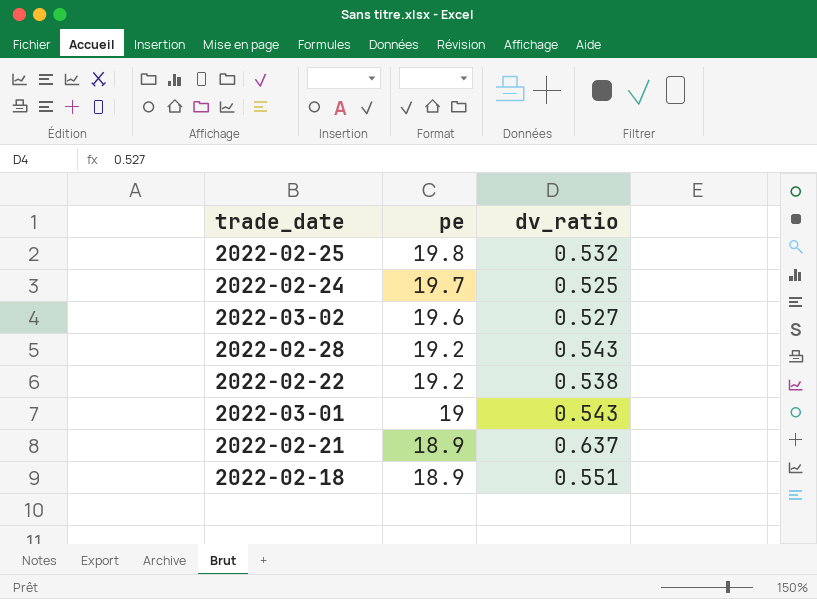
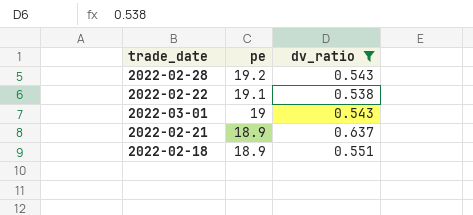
filter: none -> dv_ratio >= 0.538
2022-02-22 | pe: 19.2 -> 19.1

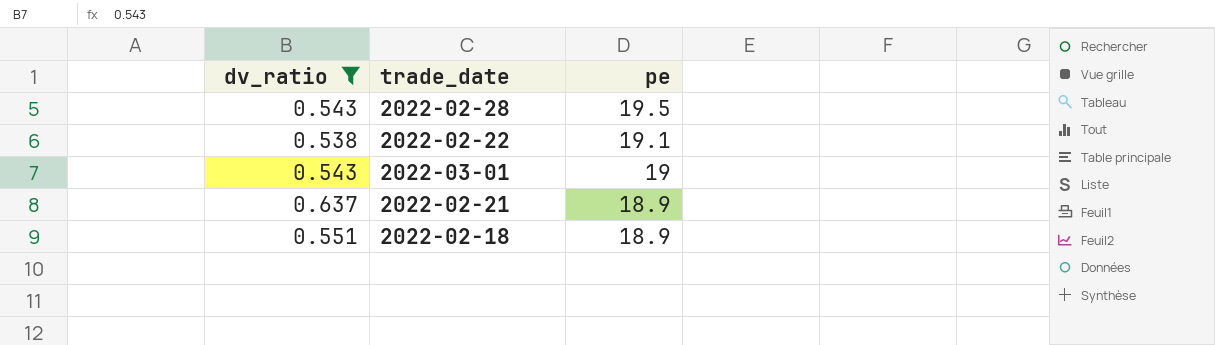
column dv_ratio | position: 3 -> 1
2022-02-28 | pe: 19.2 -> 19.5

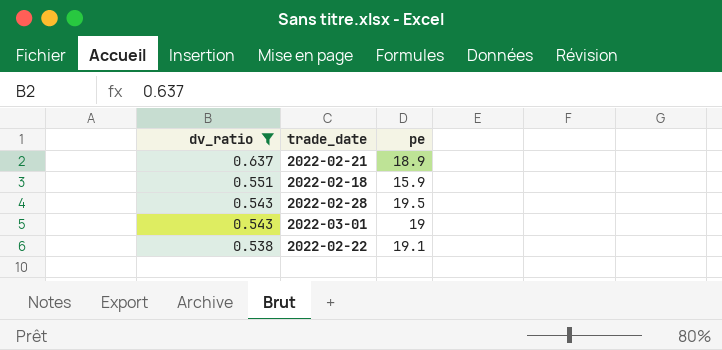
row order: pe descending -> dv_ratio descending
2022-02-18 | pe: 18.9 -> 15.9

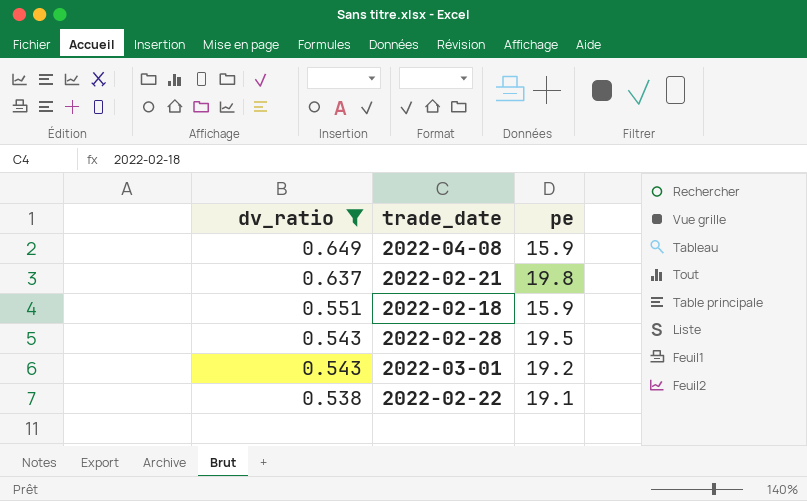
row 2022-04-08: none -> 0.649 | 15.9
2022-02-21 | pe: 18.9 -> 19.8
2022-03-01 | pe: 19 -> 19.2

